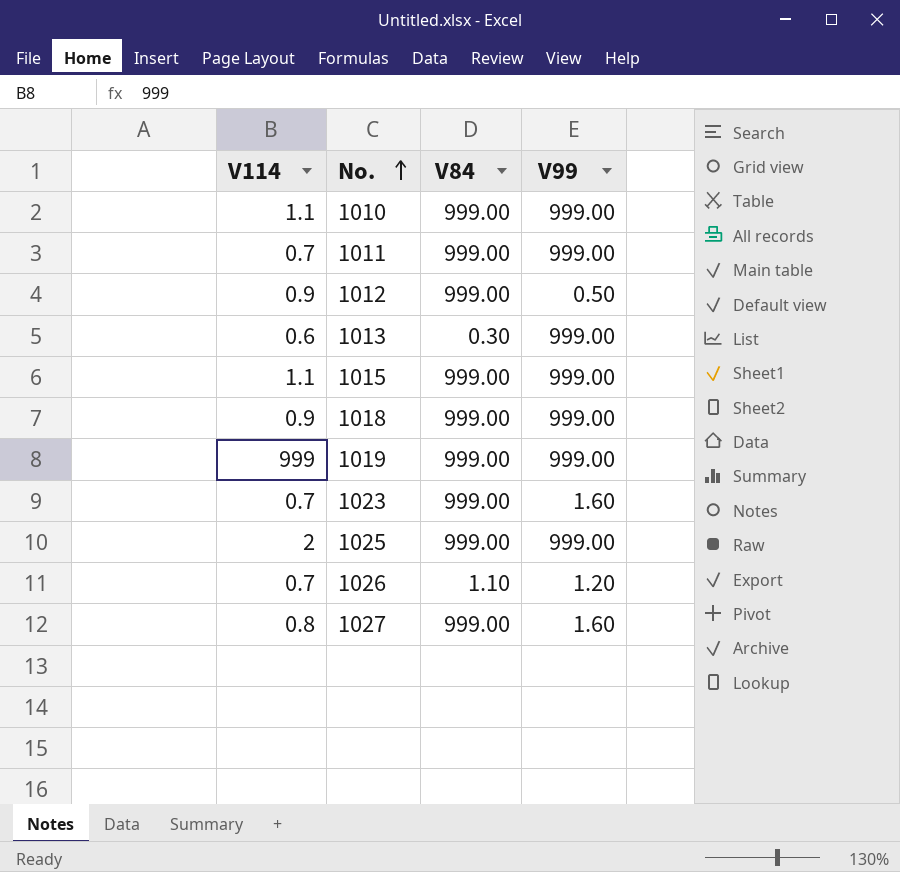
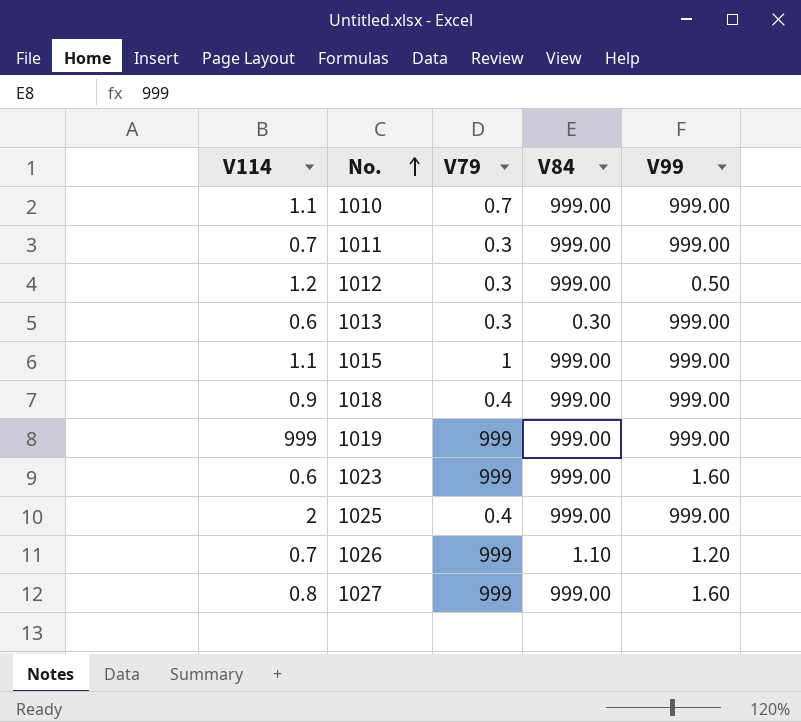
column V79 | position: none -> 3
1012 | V114: 0.9 -> 1.2
1023 | V114: 0.7 -> 0.6

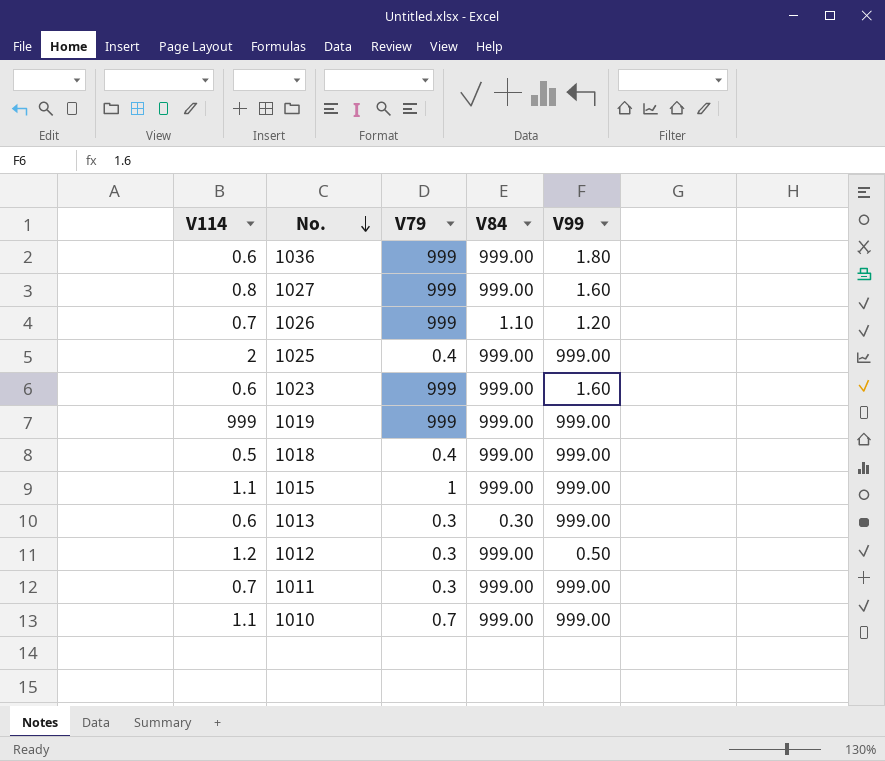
row order: No. ascending -> No. descending
row 1036: none -> 0.6 | 999 | 999.00 | 1.80
1018 | V114: 0.9 -> 0.5

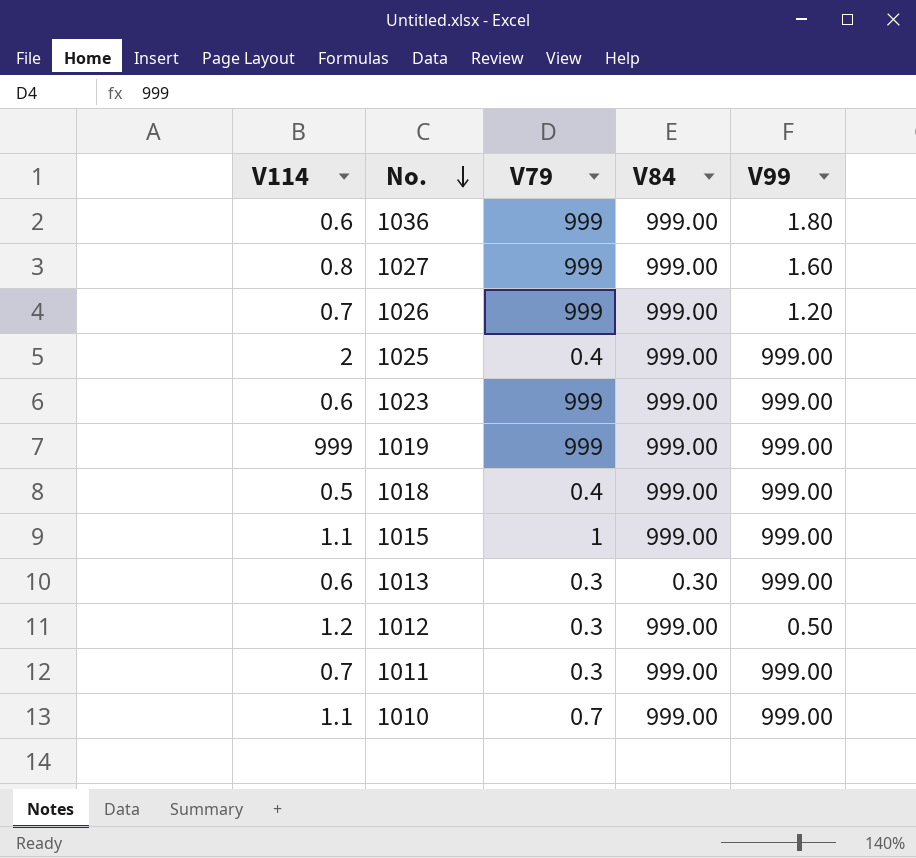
1026 | V84: 1.10 -> 999.00
1023 | V99: 1.60 -> 999.00

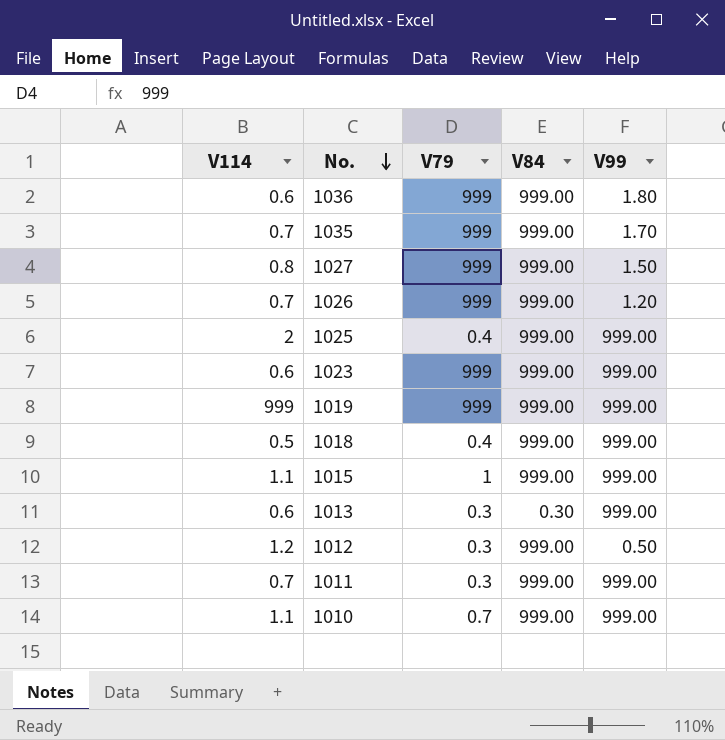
row 1035: none -> 0.7 | 999 | 999.00 | 1.70
1027 | V99: 1.60 -> 1.50

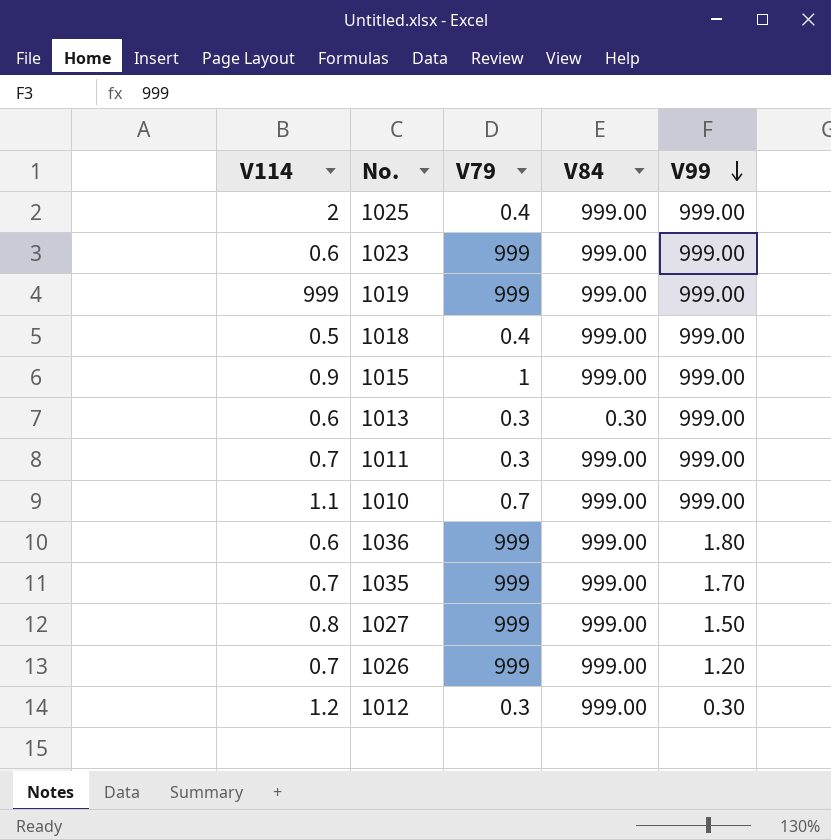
row order: No. descending -> V99 descending
1015 | V114: 1.1 -> 0.9
1012 | V99: 0.50 -> 0.30

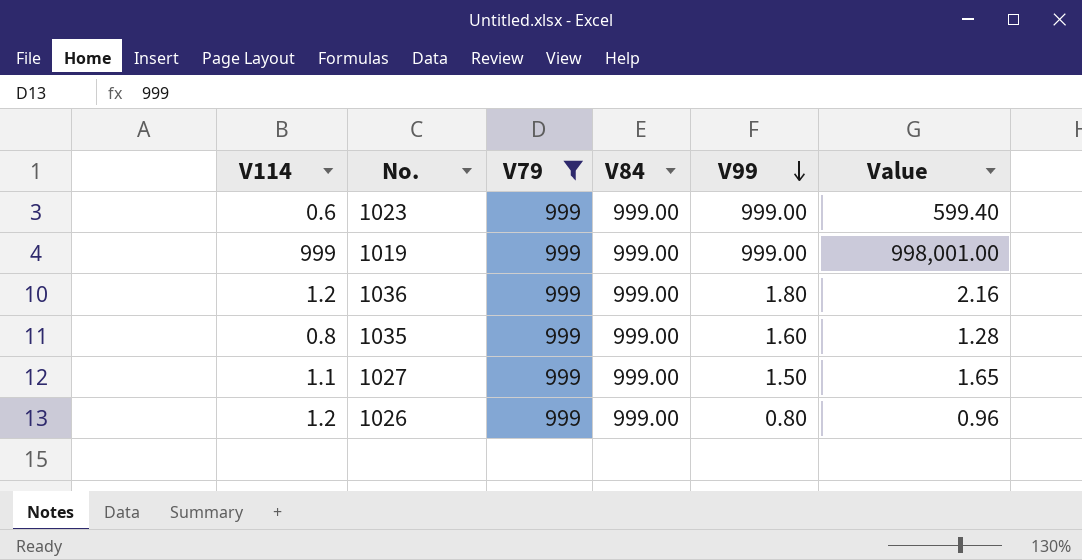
filter: none -> V79 = 999
column Value | formula: none -> [V114] * [V99]
1036 | V114: 0.6 -> 1.2
1035 | V114: 0.7 -> 0.8
1035 | V99: 1.70 -> 1.60
1027 | V114: 0.8 -> 1.1
1026 | V114: 0.7 -> 1.2
1026 | V99: 1.20 -> 0.80

